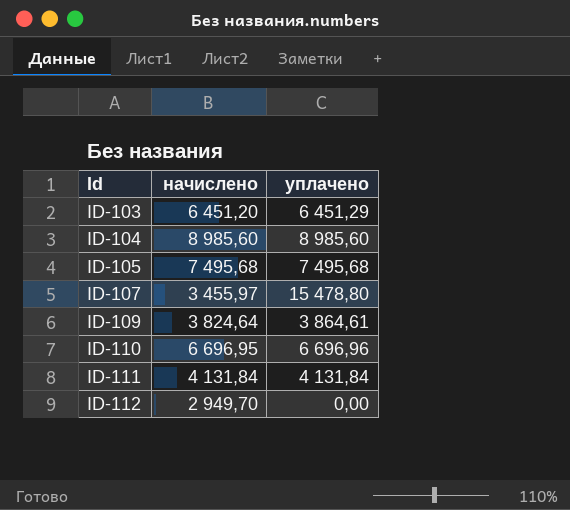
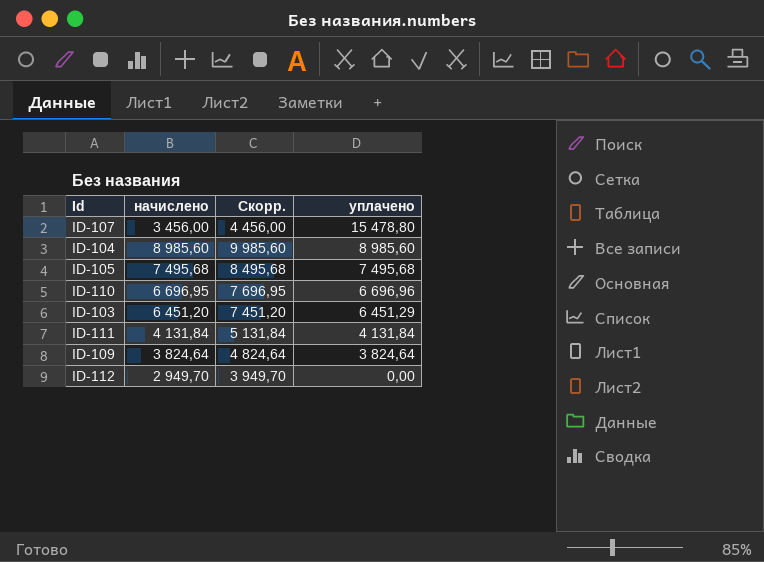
row order: Id ascending -> уплачено descending
column Скорр. | formula: none -> [начислено] + 1000
ID-107 | начислено: 3 455,97 -> 3 456,00
ID-109 | уплачено: 3 864,61 -> 3 824,64

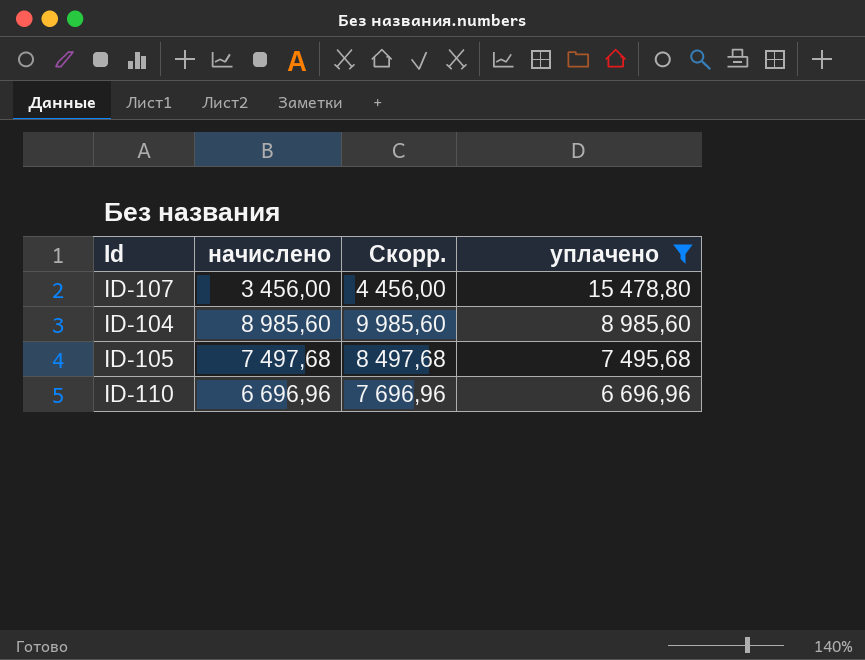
filter: none -> уплачено >= 6 696,96
ID-105 | начислено: 7 495,68 -> 7 497,68
ID-105 | Скорр.: 8 495,68 -> 8 497,68
ID-110 | начислено: 6 696,95 -> 6 696,96
ID-110 | Скорр.: 7 696,95 -> 7 696,96

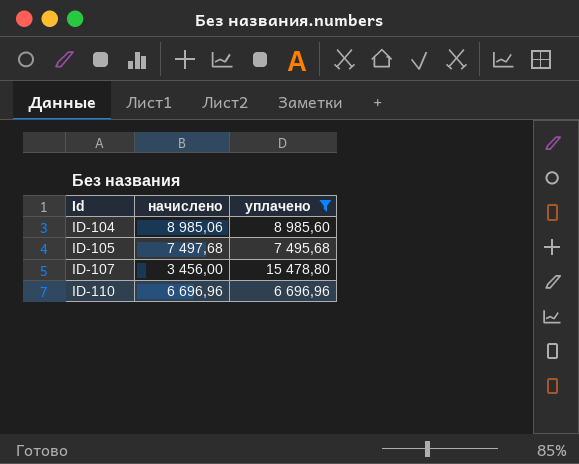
row order: уплачено descending -> Id ascending
column Скорр. | formula: [начислено] + 1000 -> none
ID-104 | начислено: 8 985,60 -> 8 985,06

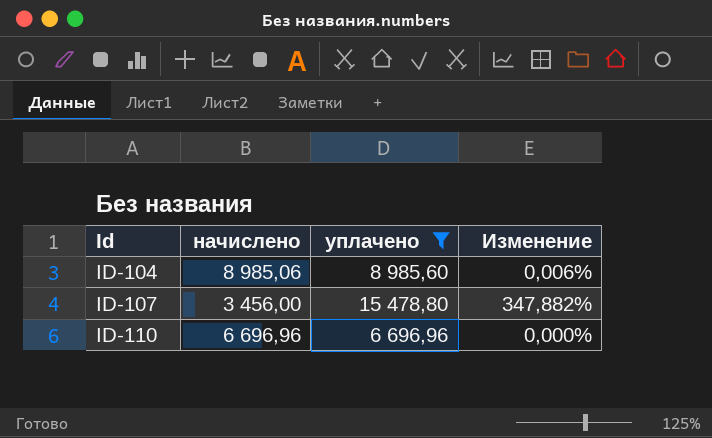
column Изменение | formula: none -> ([уплачено] - [начислено]) / [начислено]
row ID-105: 7 497,68 | 7 495,68 -> none

